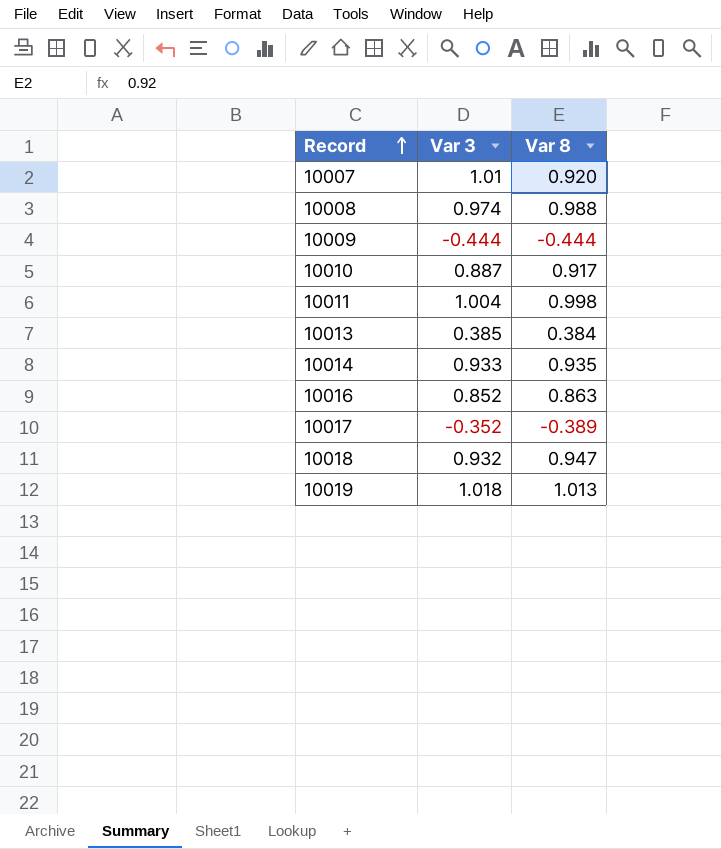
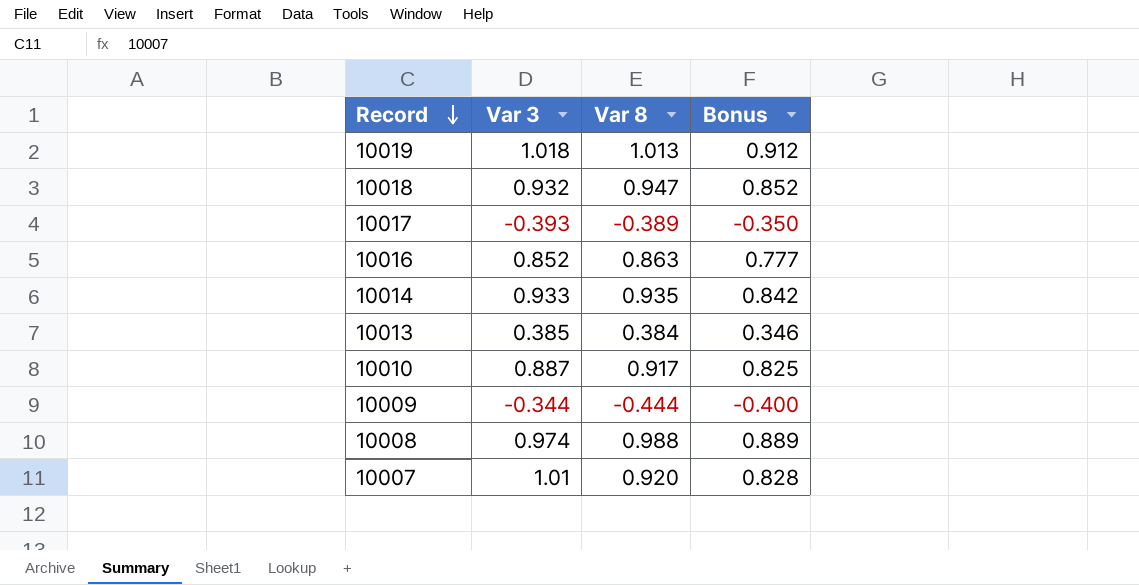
row order: Record ascending -> Record descending
column Bonus | formula: none -> [Var 8] * 0.9
row 10011: 1.004 | 0.998 -> none
10017 | Var 3: -0.352 -> -0.393
10009 | Var 3: -0.444 -> -0.344

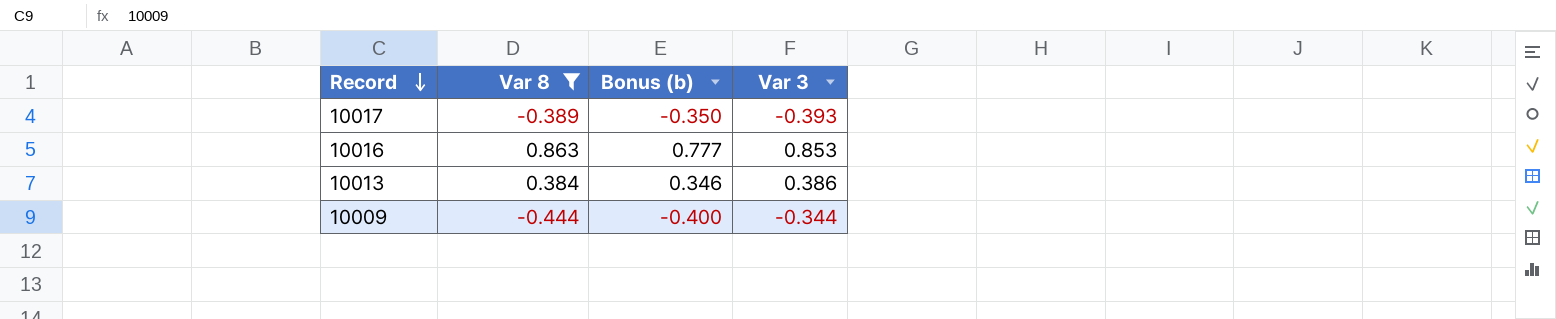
filter: none -> Var 8 <= 0.863
column name: Bonus -> Bonus (b)
column Var 3 | position: 2 -> 4
10016 | Var 3: 0.852 -> 0.853
10013 | Var 3: 0.385 -> 0.386

